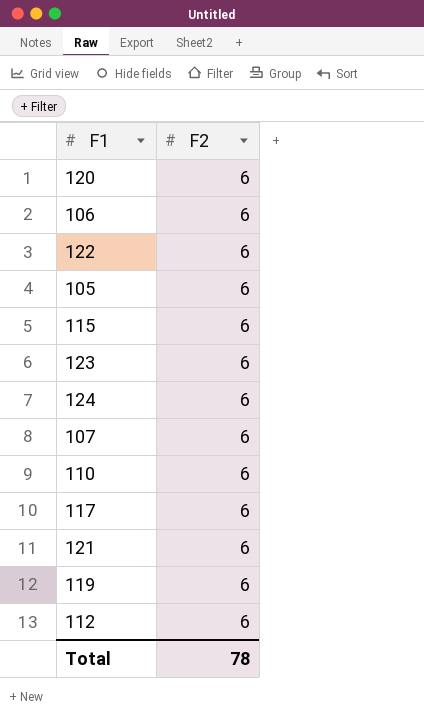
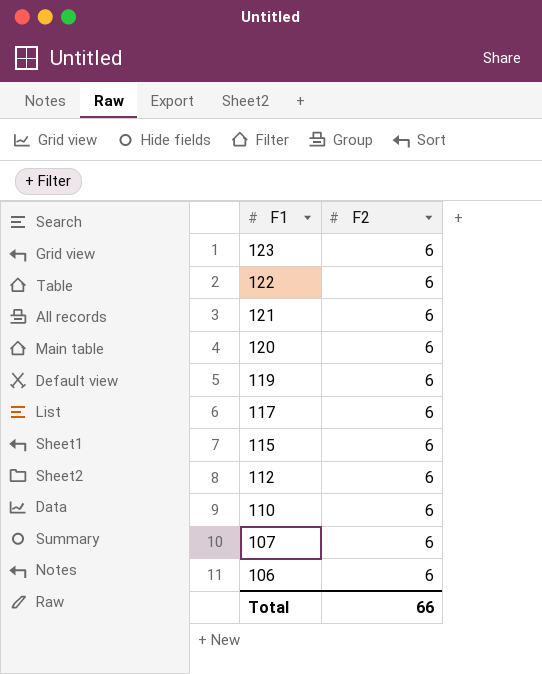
row order: none -> F1 descending
row 105: 6 -> none
row 124: 6 -> none
Total | F2: 78 -> 66

